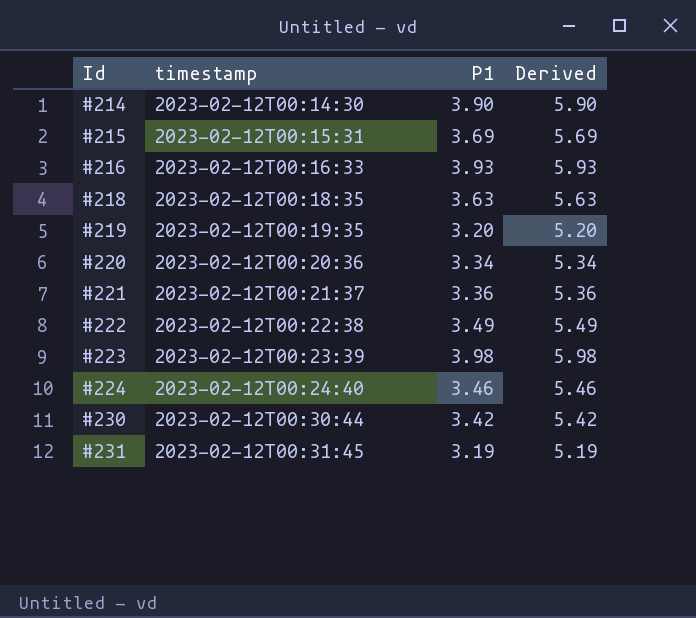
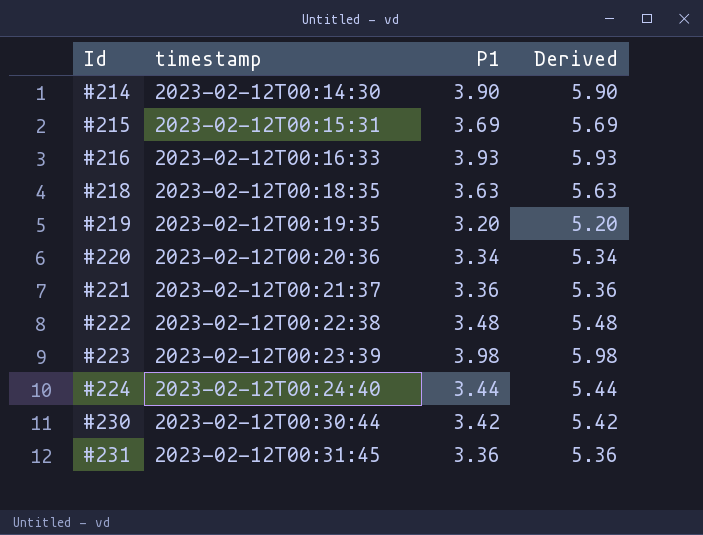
#222 | P1: 3.49 -> 3.48
#222 | Derived: 5.49 -> 5.48
#224 | P1: 3.46 -> 3.44
#224 | Derived: 5.46 -> 5.44
#231 | P1: 3.19 -> 3.36
#231 | Derived: 5.19 -> 5.36

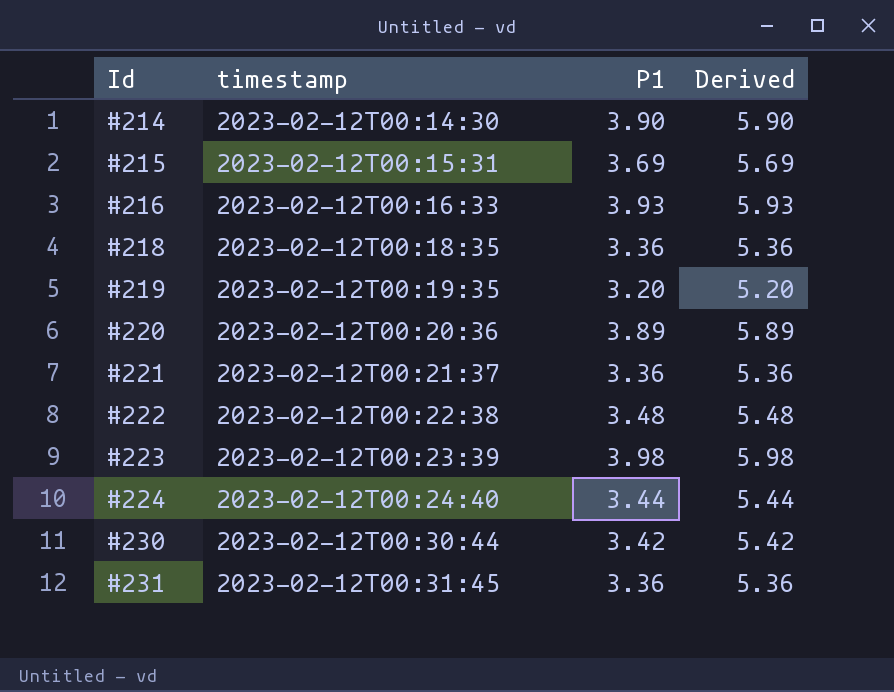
#218 | P1: 3.63 -> 3.36
#218 | Derived: 5.63 -> 5.36
#220 | P1: 3.34 -> 3.89
#220 | Derived: 5.34 -> 5.89

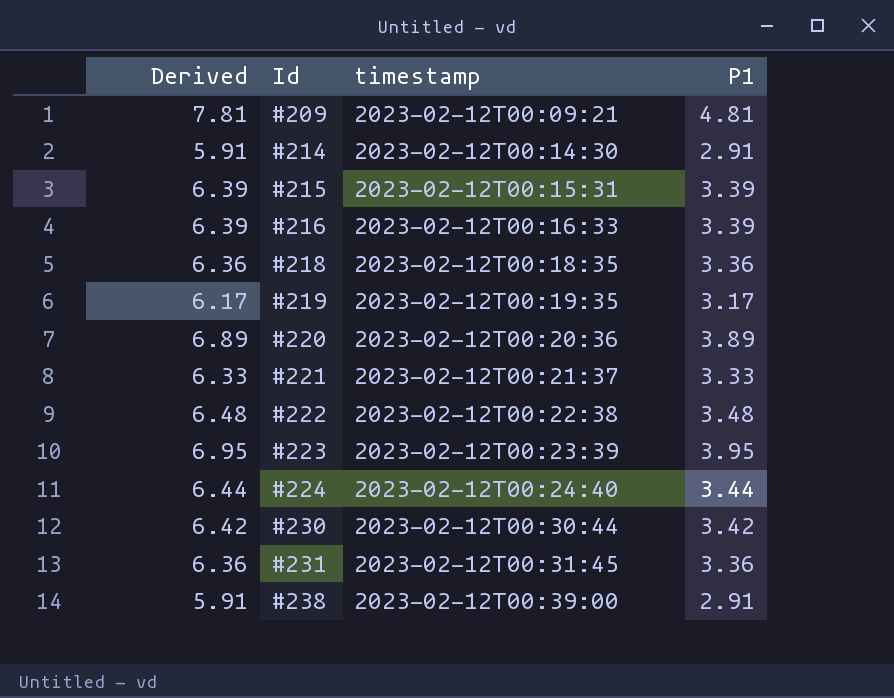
column Derived | formula: [P1] + 2 -> [P1] + 3
column Derived | position: 4 -> 1
row #209: none -> 7.81 | 2023-02-12T00:09:21 | 4.81
#214 | P1: 3.90 -> 2.91
#215 | P1: 3.69 -> 3.39
#216 | P1: 3.93 -> 3.39
#219 | P1: 3.20 -> 3.17
#221 | P1: 3.36 -> 3.33
#223 | P1: 3.98 -> 3.95
row #238: none -> 5.91 | 2023-02-12T00:39:00 | 2.91

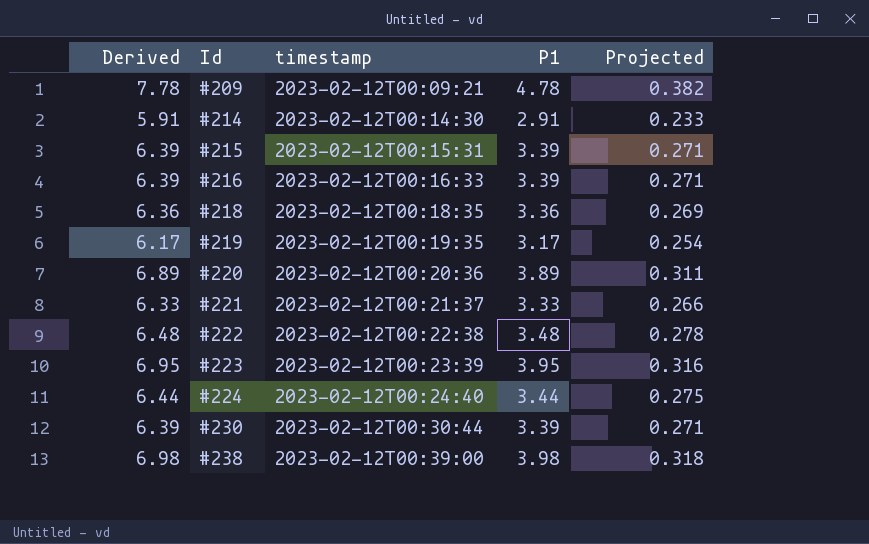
column Projected | formula: none -> [P1] * 0.08
row #231: 6.36 | 2023-02-12T00:31:45 | 3.36 -> none
#209 | Derived: 7.81 -> 7.78
#209 | P1: 4.81 -> 4.78
#230 | Derived: 6.42 -> 6.39
#230 | P1: 3.42 -> 3.39
#238 | Derived: 5.91 -> 6.98
#238 | P1: 2.91 -> 3.98

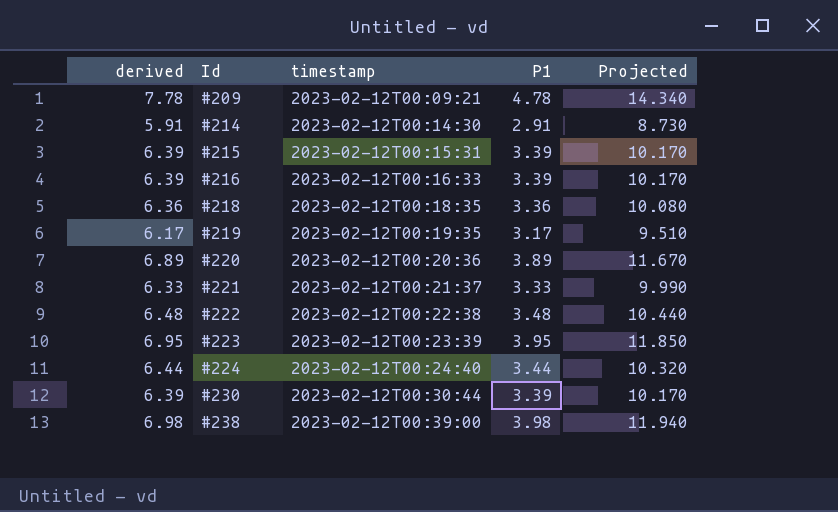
column name: Derived -> derived
column Projected | formula: [P1] * 0.08 -> [P1] * 3

